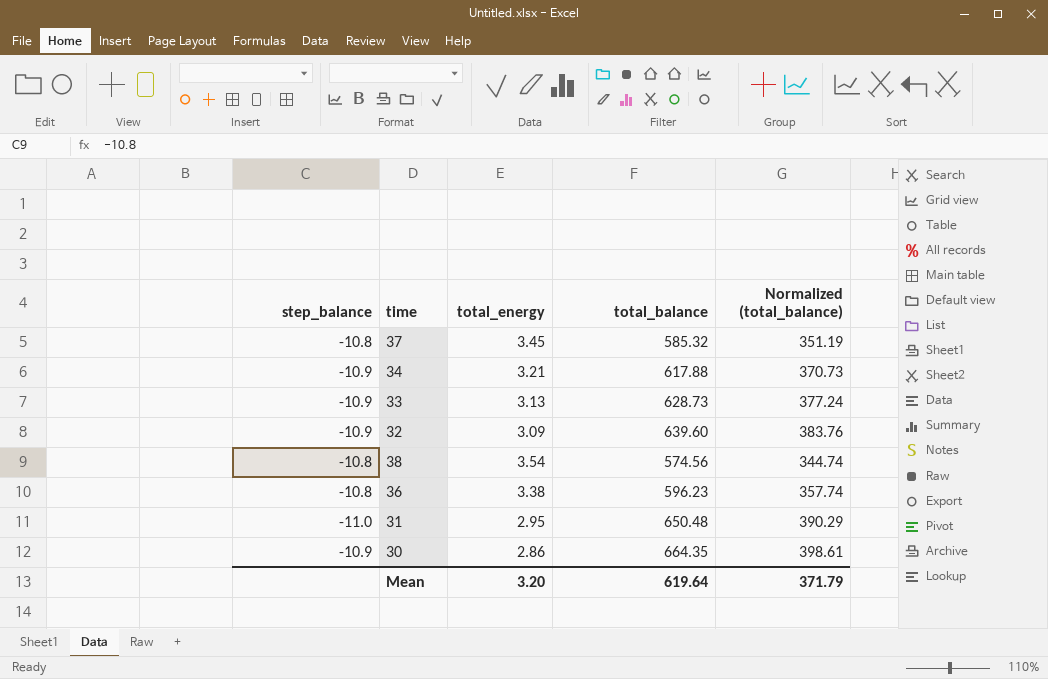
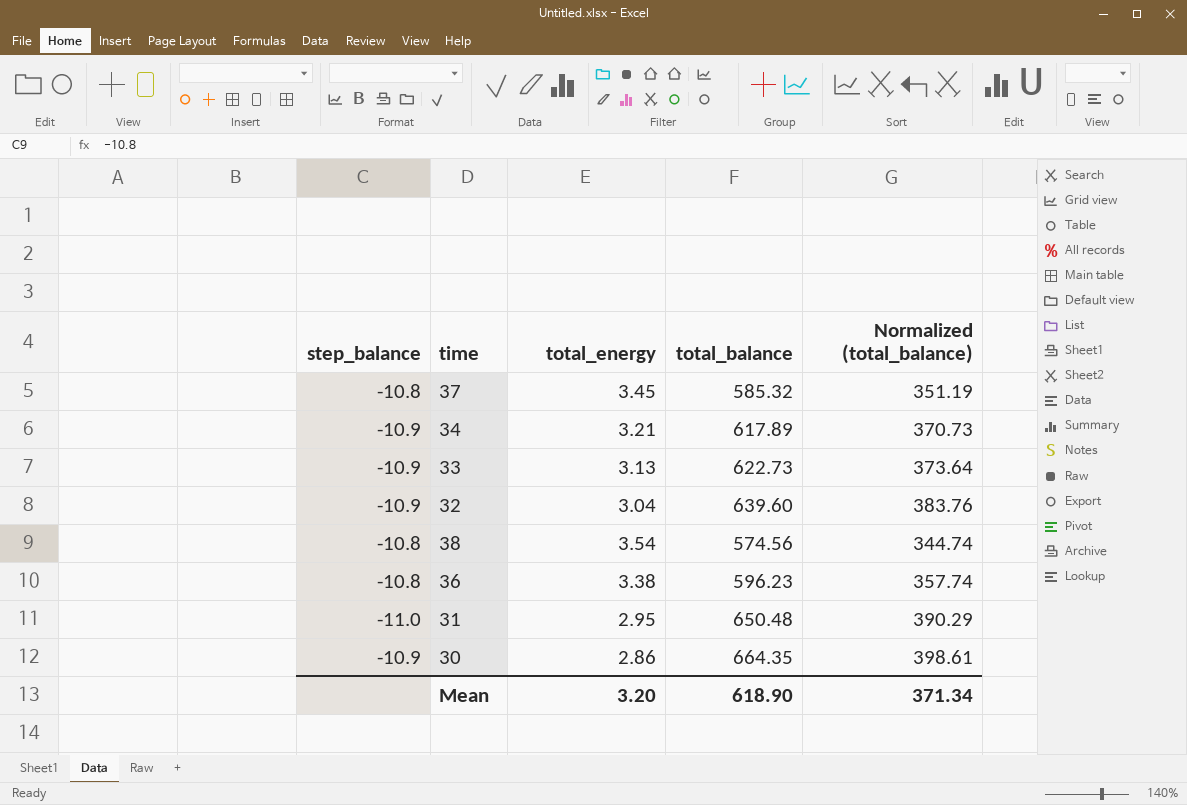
34 | total_balance: 617.88 -> 617.89
33 | total_balance: 628.73 -> 622.73
33 | Normalized (total_balance): 377.24 -> 373.64
32 | total_energy: 3.09 -> 3.04
Mean | total_balance: 619.64 -> 618.90
Mean | Normalized (total_balance): 371.79 -> 371.34

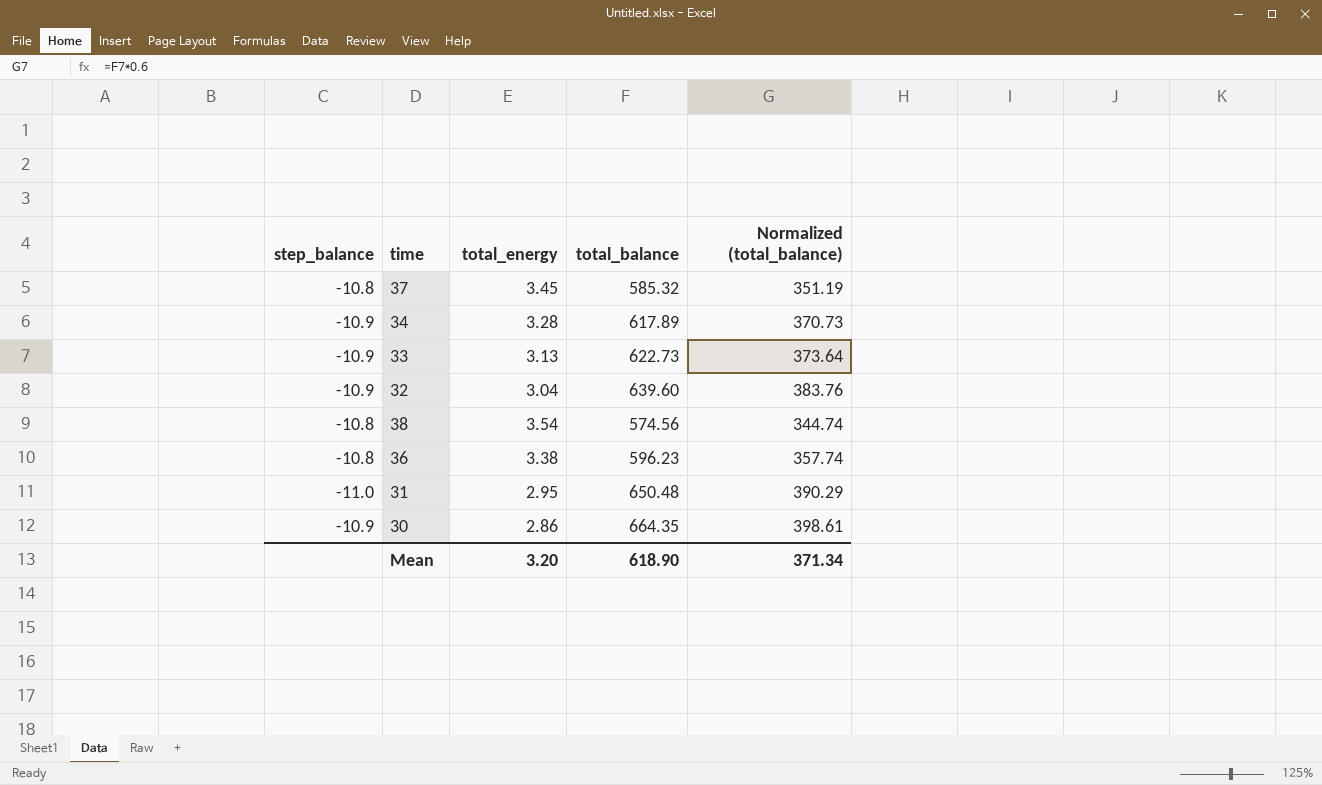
34 | total_energy: 3.21 -> 3.28

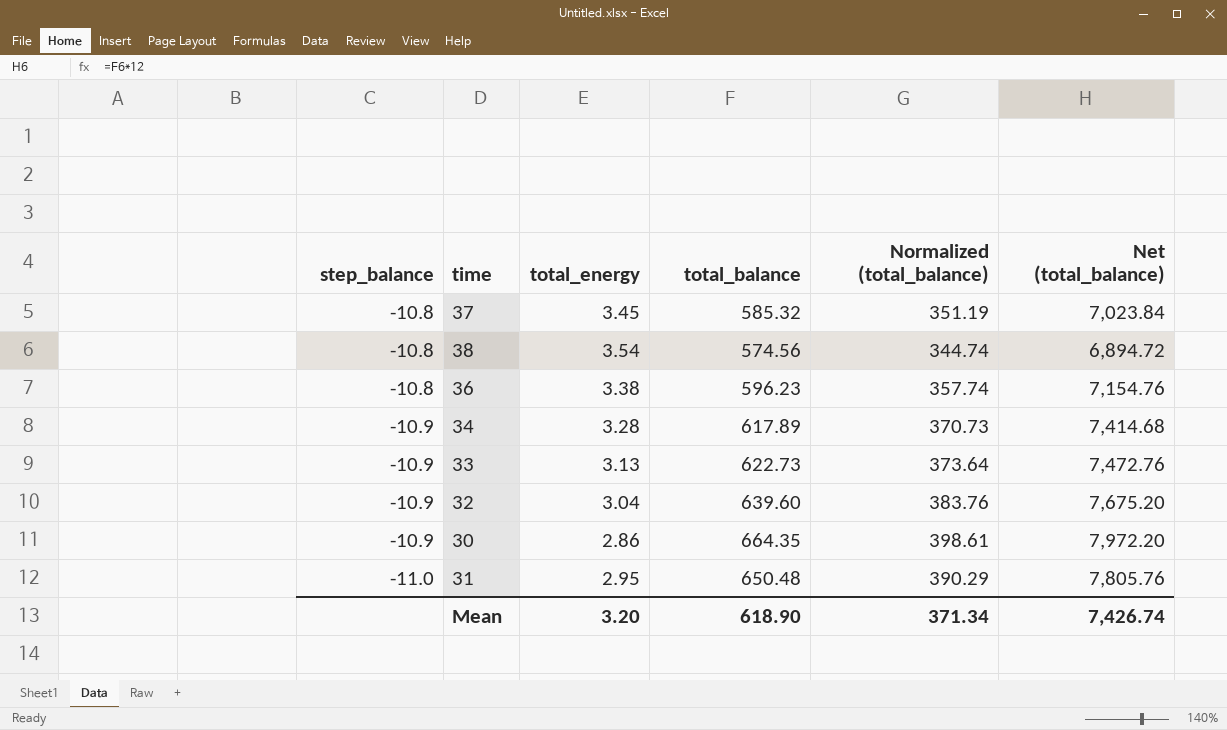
row order: none -> step_balance descending
column Net (total_balance) | formula: none -> [total_balance] * 12

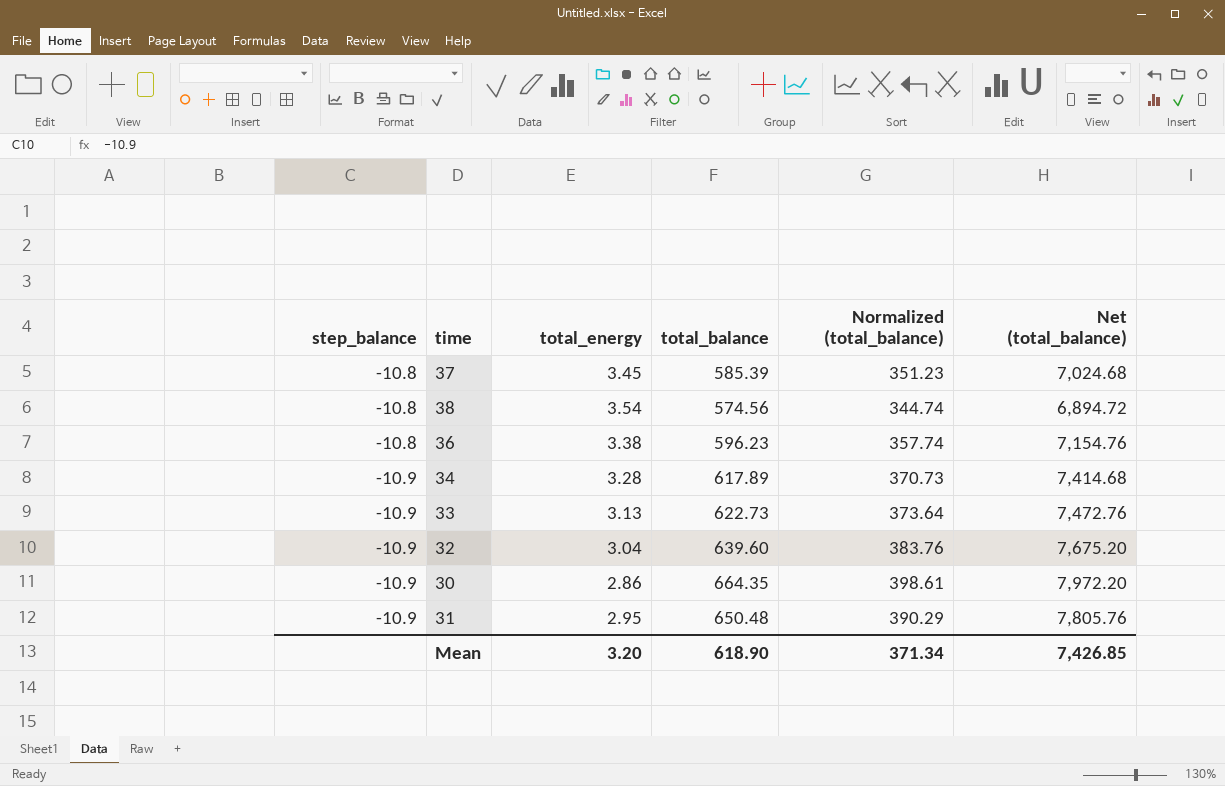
37 | total_balance: 585.32 -> 585.39
37 | Normalized (total_balance): 351.19 -> 351.23
37 | Net (total_balance): 7,023.84 -> 7,024.68
31 | step_balance: -11.0 -> -10.9
Mean | Net (total_balance): 7,426.74 -> 7,426.85

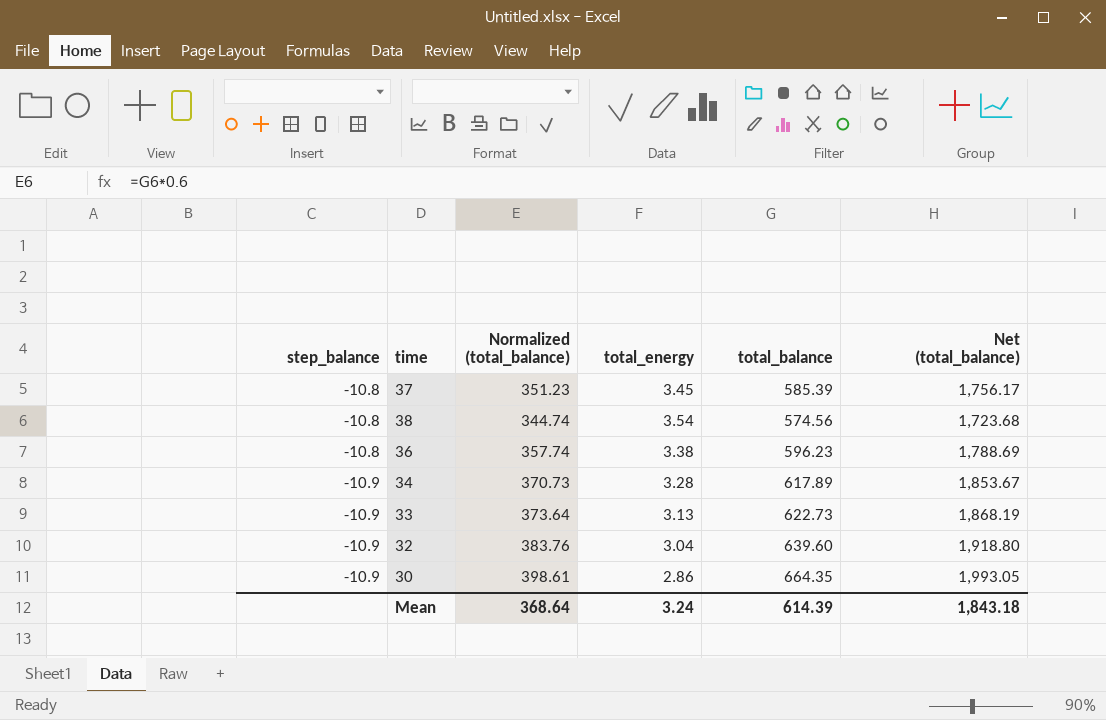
column Normalized (total_balance) | position: 5 -> 3
column Net (total_balance) | formula: [total_balance] * 12 -> [total_balance] * 3
row 31: -10.9 | 2.95 | 650.48 | 390.29 | 7,805.76 -> none
Mean | Normalized (total_balance): 371.34 -> 368.64
Mean | total_energy: 3.20 -> 3.24
Mean | total_balance: 618.90 -> 614.39
Mean | Net (total_balance): 7,426.85 -> 1,843.18

